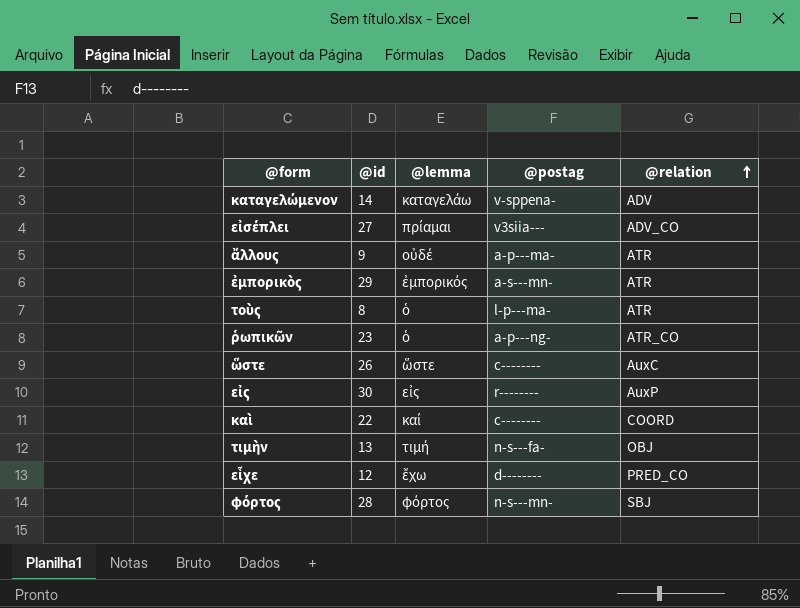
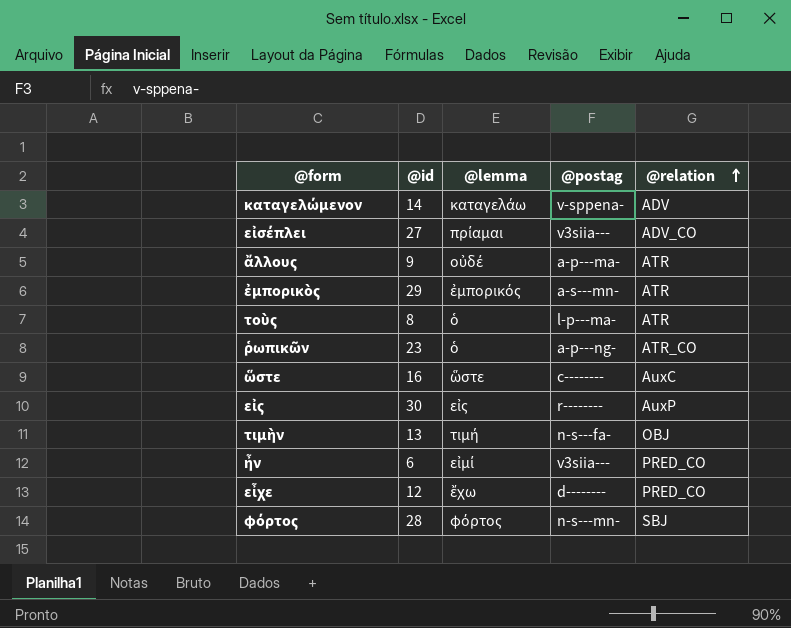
row καὶ: 22 | καί | c-------- | COORD -> none
ὥστε | @id: 26 -> 16
row ἦν: none -> 6 | εἰμί | v3siia--- | PRED_CO

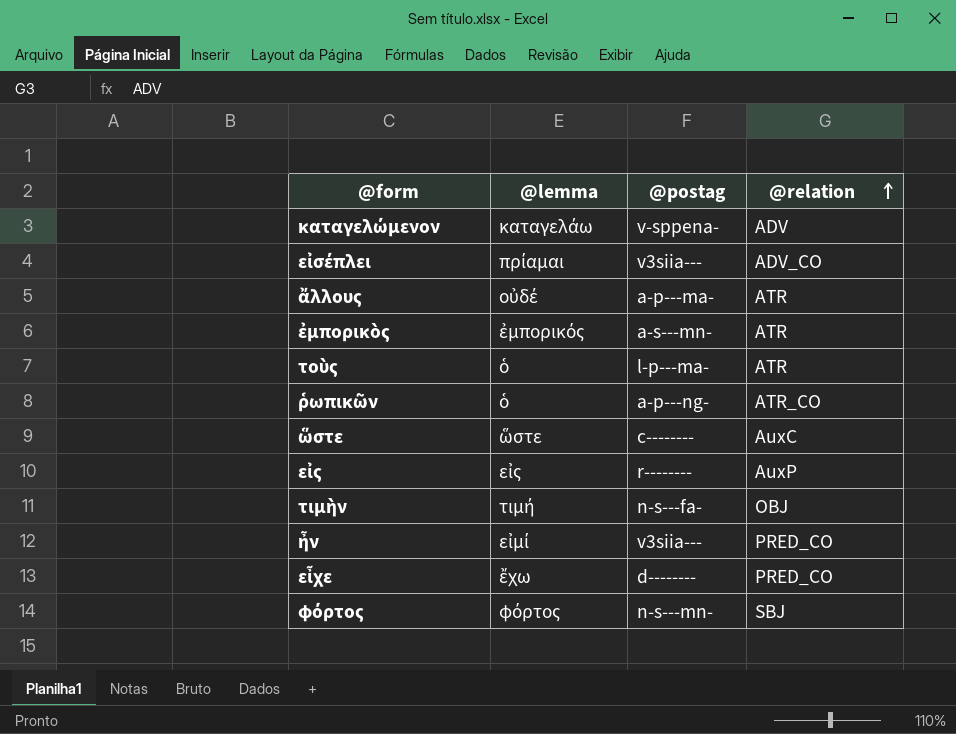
column @id | position: 2 -> none

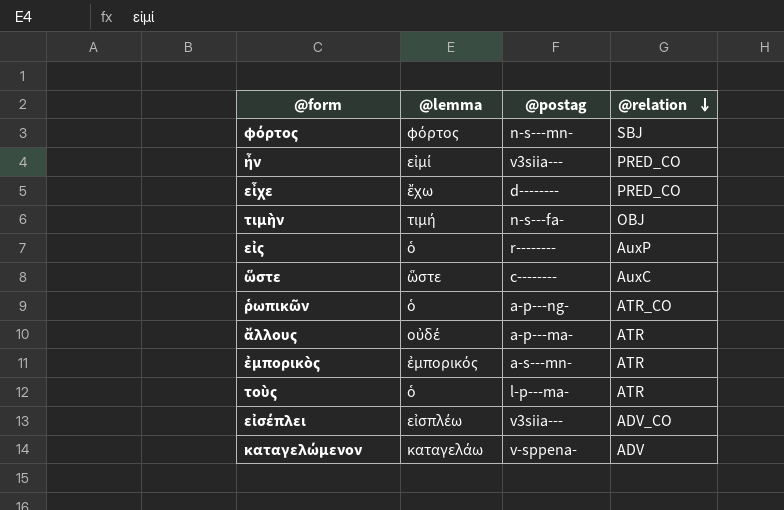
row order: @relation ascending -> @relation descending
εἰς | @lemma: εἰς -> ὁ
εἰσέπλει | @lemma: πρίαμαι -> εἰσπλέω

